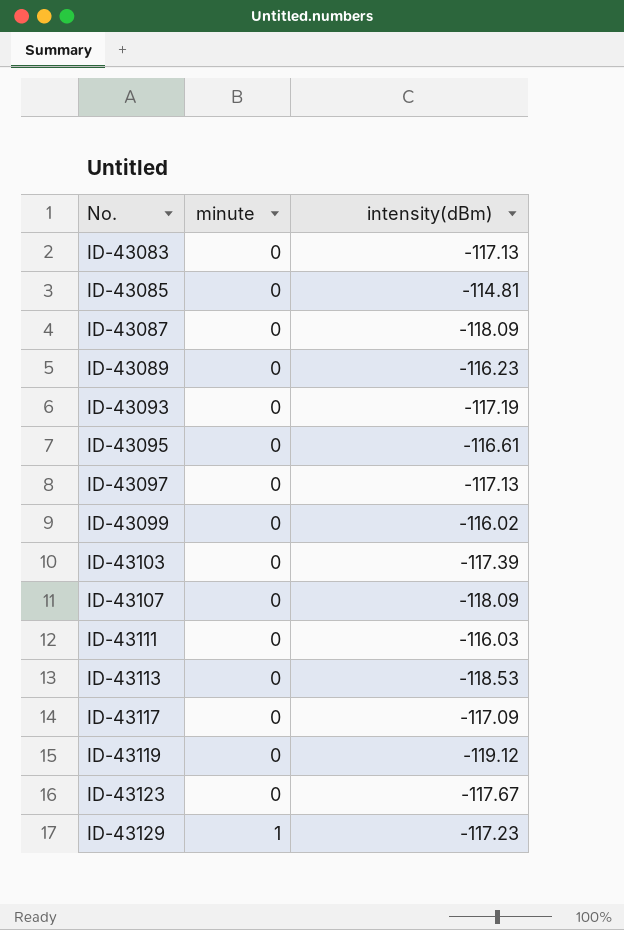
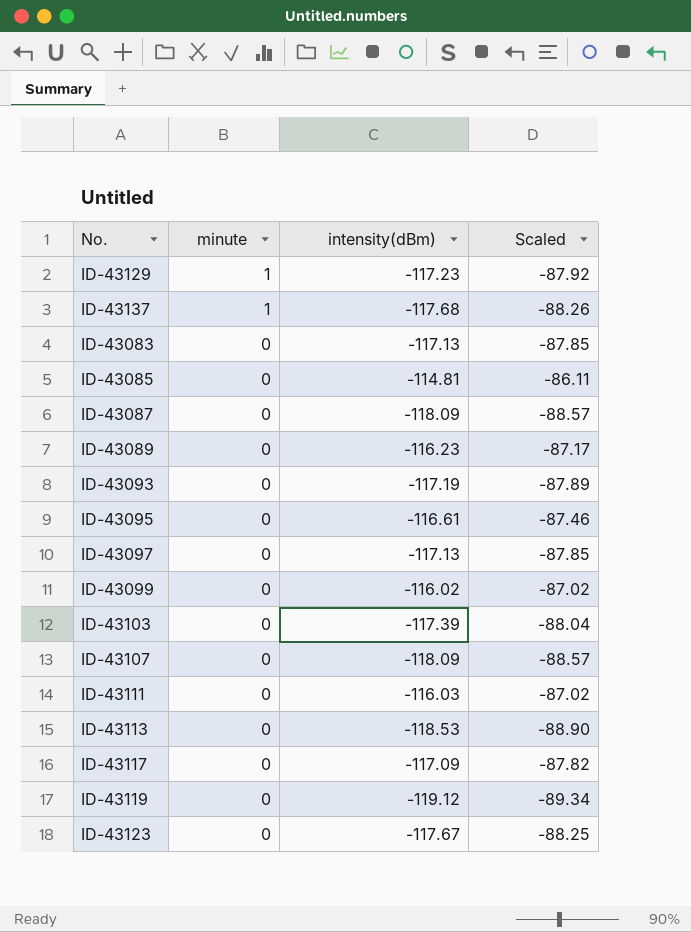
row order: No. ascending -> minute descending
column Scaled | formula: none -> [intensity(dBm)] * 0.75
row ID-43137: none -> 1 | -117.68 | -88.26

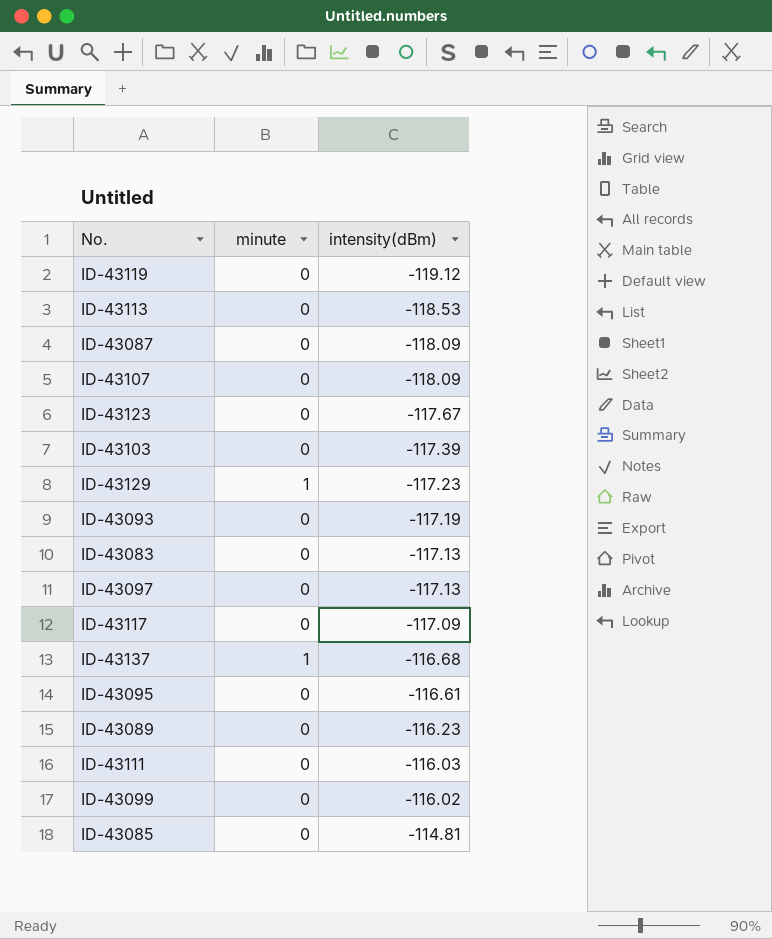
row order: minute descending -> intensity(dBm) ascending
column Scaled | formula: [intensity(dBm)] * 0.75 -> none
ID-43137 | intensity(dBm): -117.68 -> -116.68

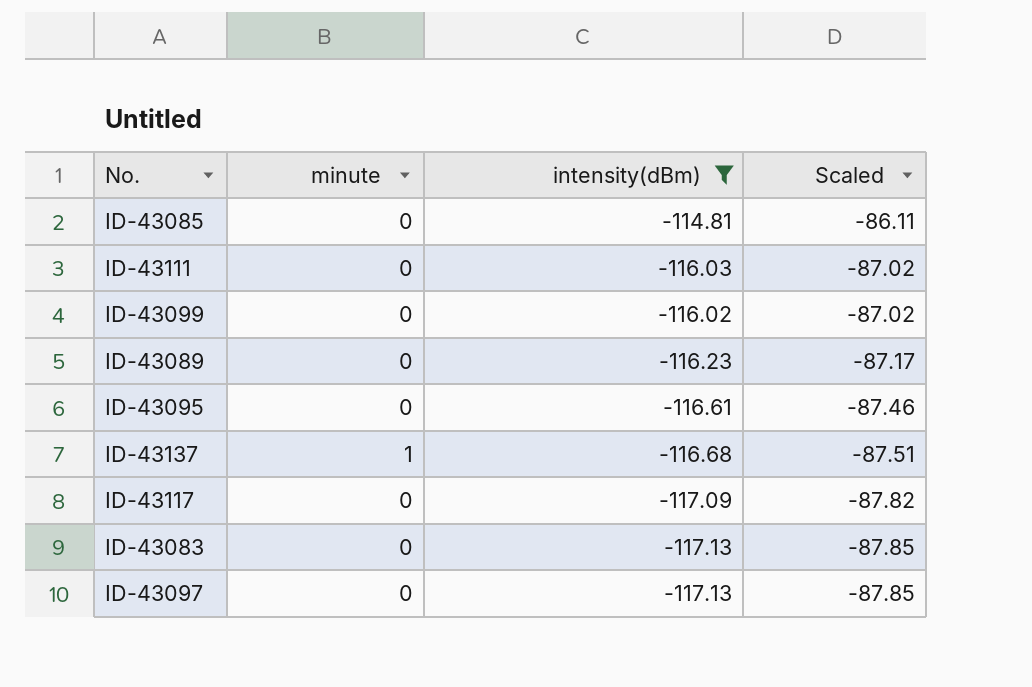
filter: none -> intensity(dBm) >= -117.13
row order: intensity(dBm) ascending -> Scaled descending
column Scaled | formula: none -> [intensity(dBm)] * 0.75

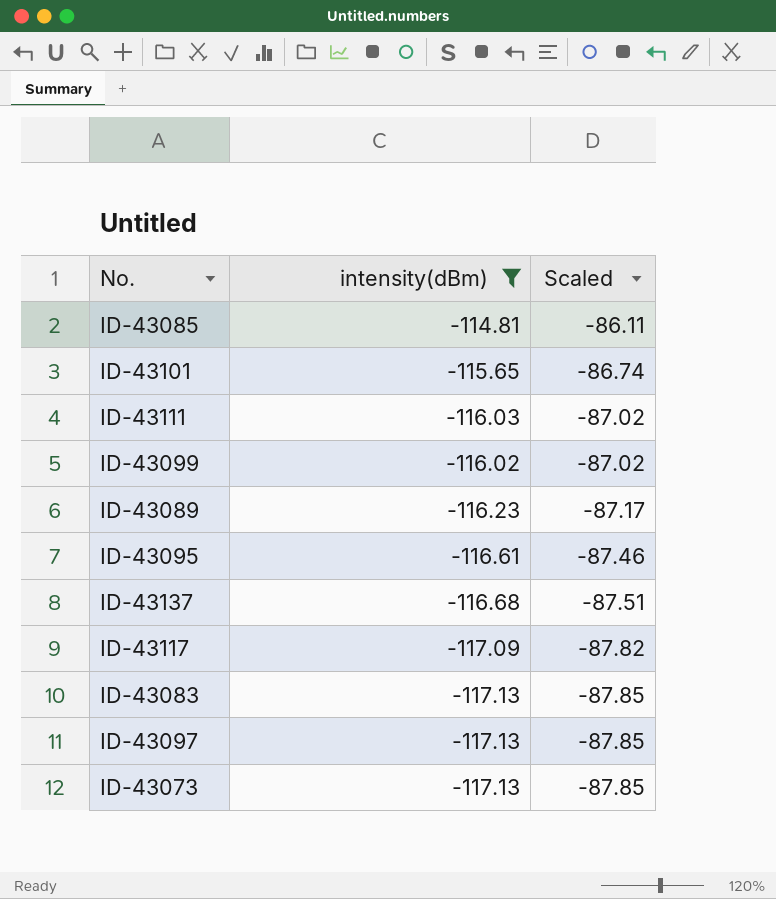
column minute | position: 2 -> none
row ID-43101: none -> -115.65 | -86.74
row ID-43073: none -> -117.13 | -87.85

